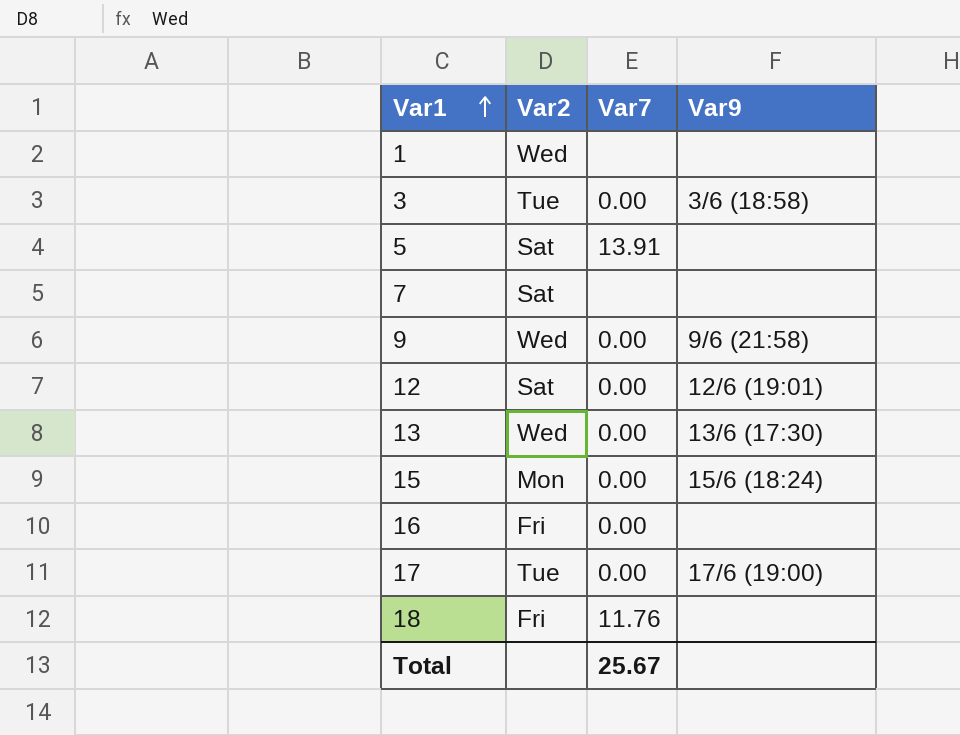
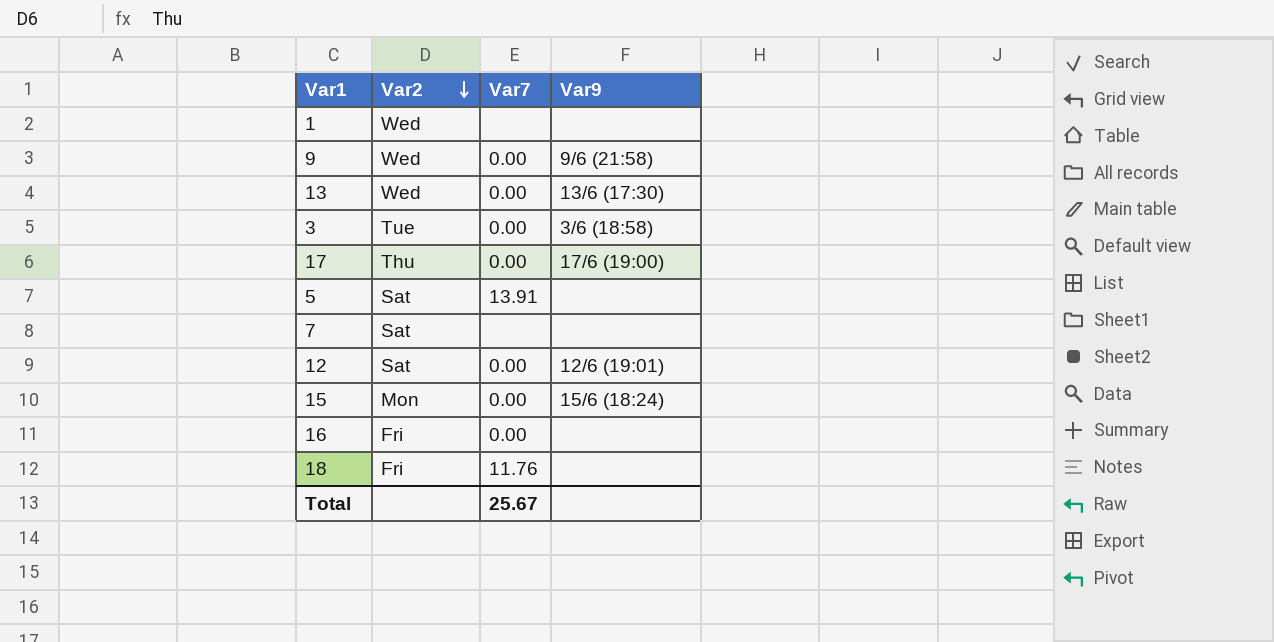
row order: Var1 ascending -> Var2 descending
17 | Var2: Tue -> Thu

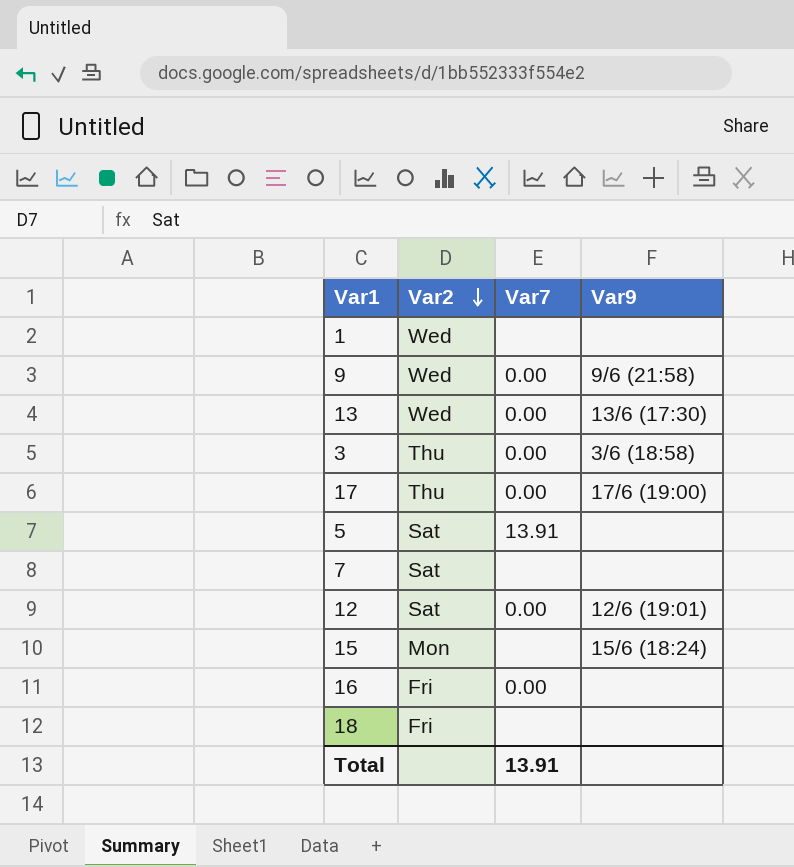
3 | Var2: Tue -> Thu
15 | Var7: 0.00 -> none
18 | Var7: 11.76 -> none
Total | Var7: 25.67 -> 13.91

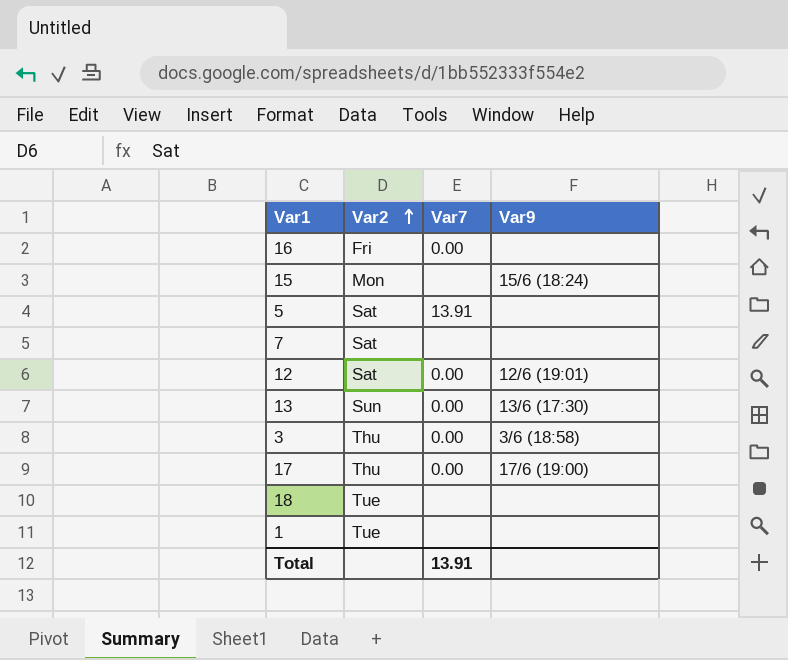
row order: Var2 descending -> Var2 ascending
row 9: Wed | 0.00 | 9/6 (21:58) -> none
13 | Var2: Wed -> Sun
18 | Var2: Fri -> Tue
1 | Var2: Wed -> Tue

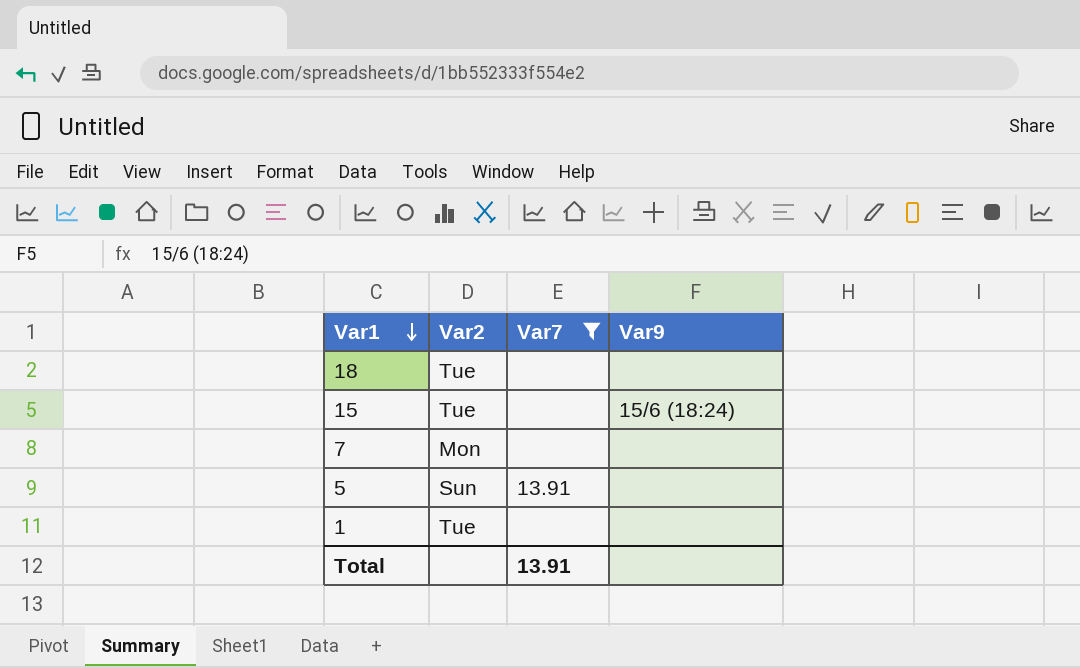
filter: none -> Var7 != 0.00
row order: Var2 ascending -> Var1 descending
15 | Var2: Mon -> Tue
7 | Var2: Sat -> Mon
5 | Var2: Sat -> Sun

